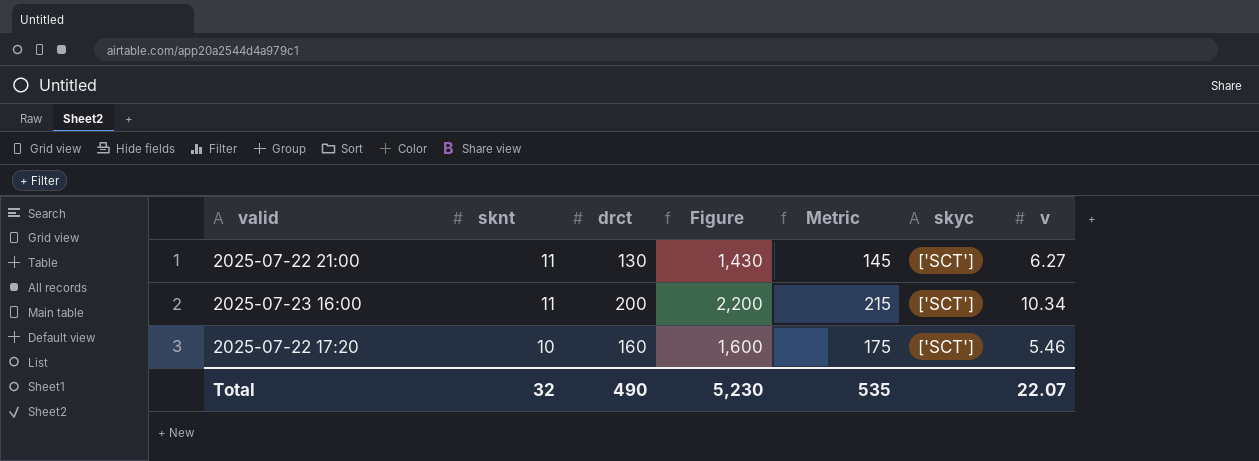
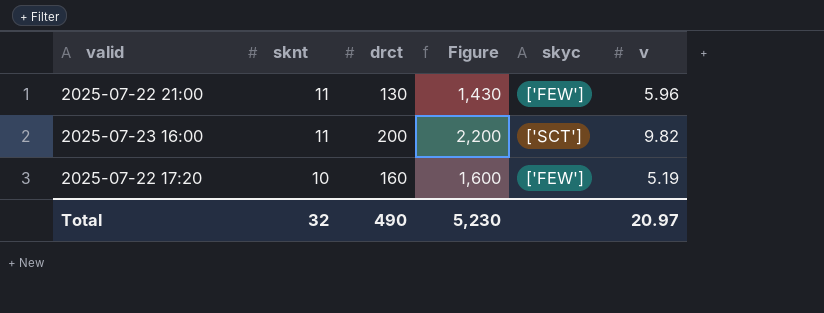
column Metric | formula: [drct] + 15 -> none
2025-07-22 21:00 | skyc: ['SCT'] -> ['FEW']
2025-07-22 21:00 | v: 6.27 -> 5.96
2025-07-23 16:00 | v: 10.34 -> 9.82
2025-07-22 17:20 | skyc: ['SCT'] -> ['FEW']
2025-07-22 17:20 | v: 5.46 -> 5.19
Total | v: 22.07 -> 20.97

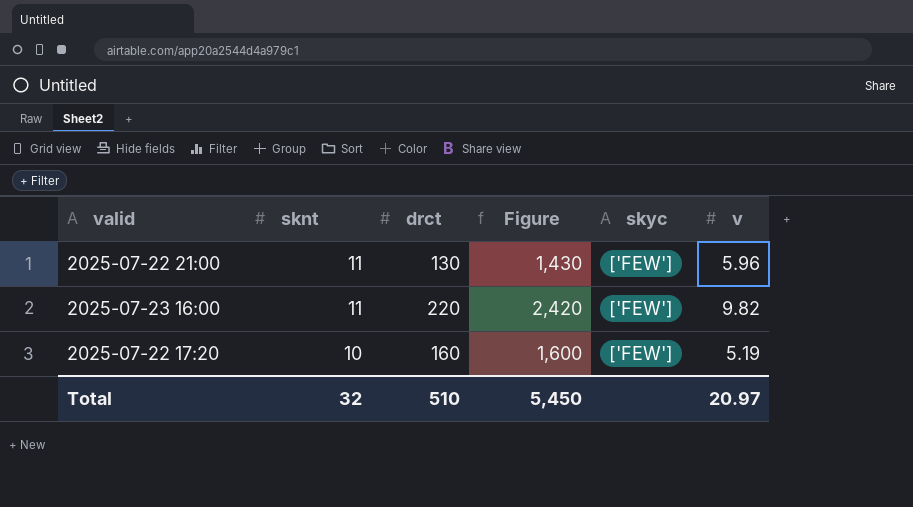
2025-07-23 16:00 | drct: 200 -> 220
2025-07-23 16:00 | Figure: 2,200 -> 2,420
2025-07-23 16:00 | skyc: ['SCT'] -> ['FEW']
Total | drct: 490 -> 510
Total | Figure: 5,230 -> 5,450

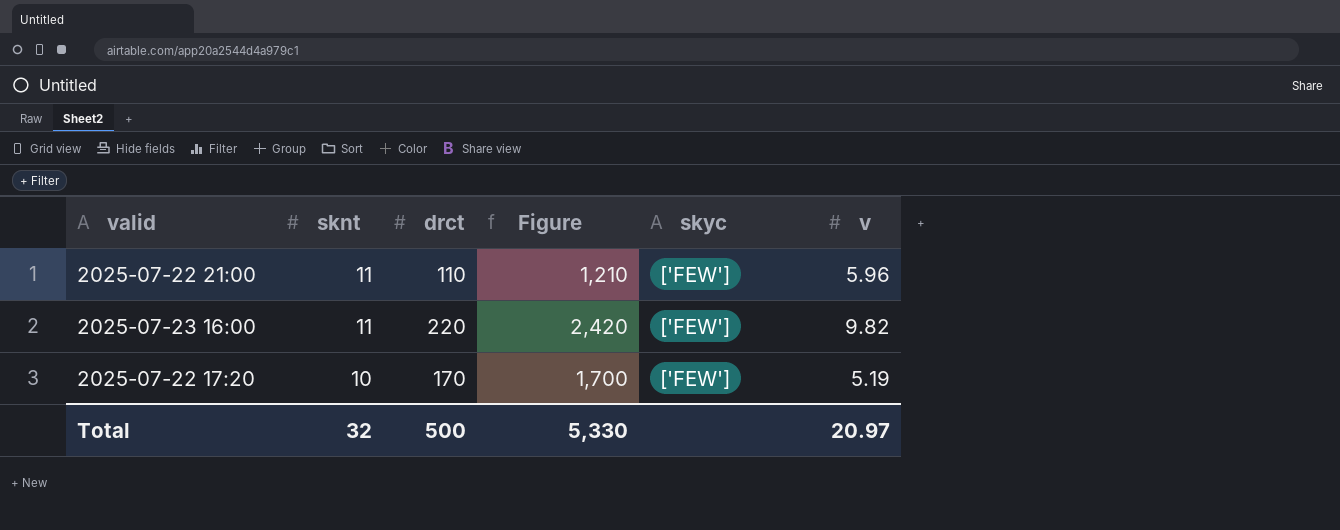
2025-07-22 21:00 | drct: 130 -> 110
2025-07-22 21:00 | Figure: 1,430 -> 1,210
2025-07-22 17:20 | drct: 160 -> 170
2025-07-22 17:20 | Figure: 1,600 -> 1,700
Total | drct: 510 -> 500
Total | Figure: 5,450 -> 5,330

